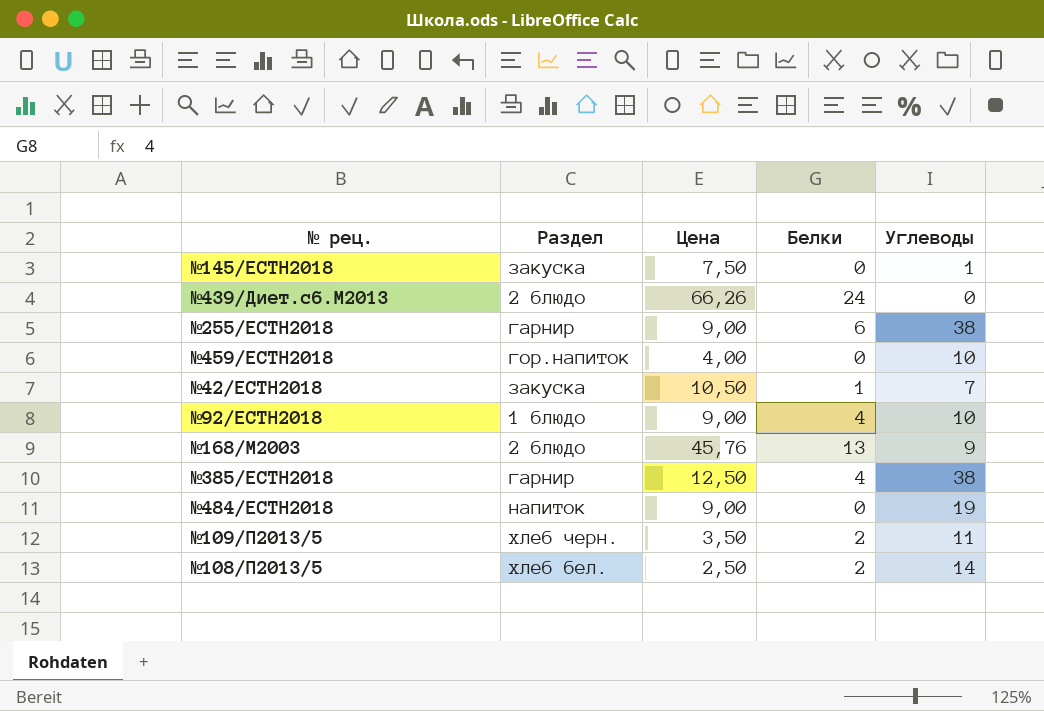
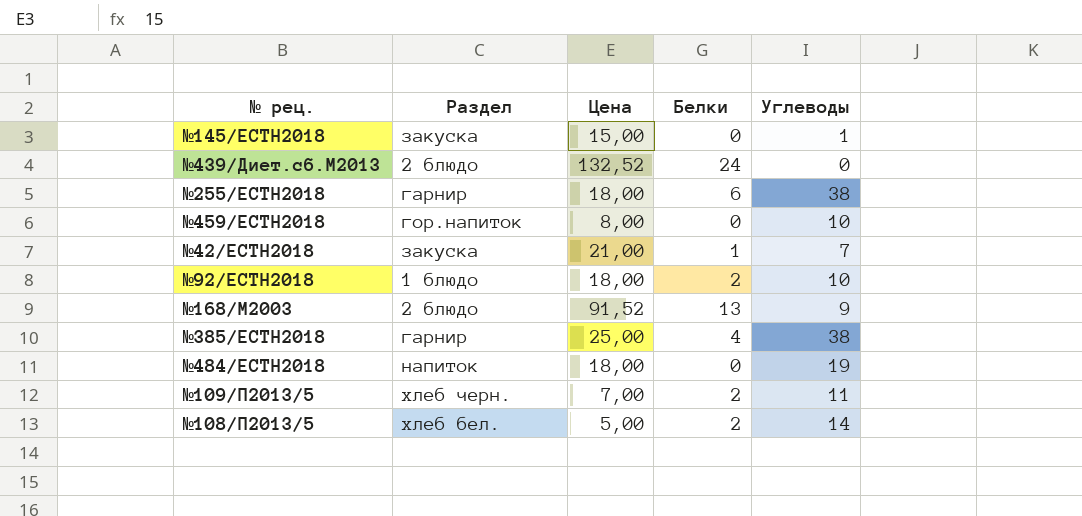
№145/ЕСТН2018 | Цена: 7,50 -> 15,00
№439/Диет.сб.М2013 | Цена: 66,26 -> 132,52
№255/ЕСТН2018 | Цена: 9,00 -> 18,00
№459/ЕСТН2018 | Цена: 4,00 -> 8,00
№42/ЕСТН2018 | Цена: 10,50 -> 21,00
№92/ЕСТН2018 | Цена: 9,00 -> 18,00
№92/ЕСТН2018 | Белки: 4 -> 2
№168/М2003 | Цена: 45,76 -> 91,52
№385/ЕСТН2018 | Цена: 12,50 -> 25,00
№484/ЕСТН2018 | Цена: 9,00 -> 18,00
№109/П2013/5 | Цена: 3,50 -> 7,00
№108/П2013/5 | Цена: 2,50 -> 5,00

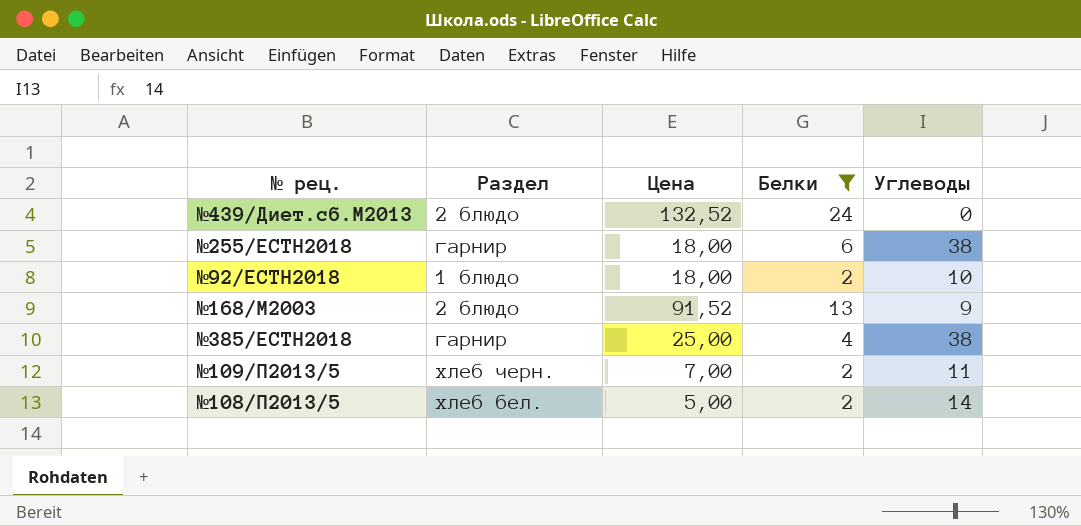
filter: none -> Белки >= 2

